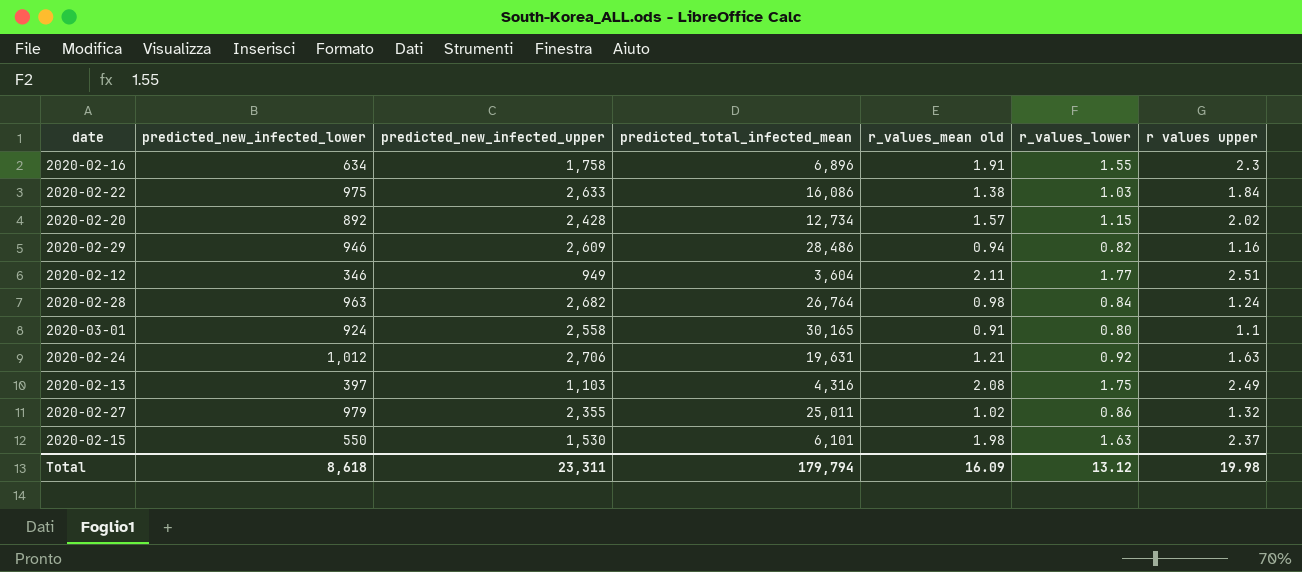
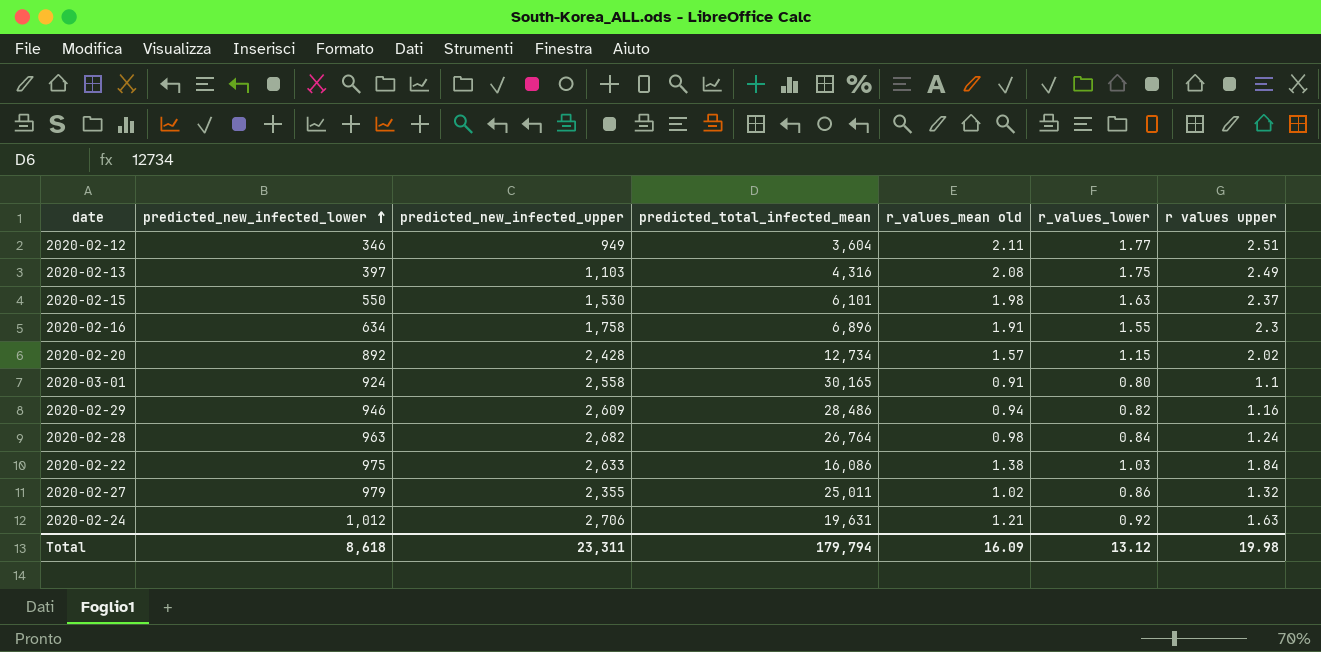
row order: none -> predicted_new_infected_lower ascending

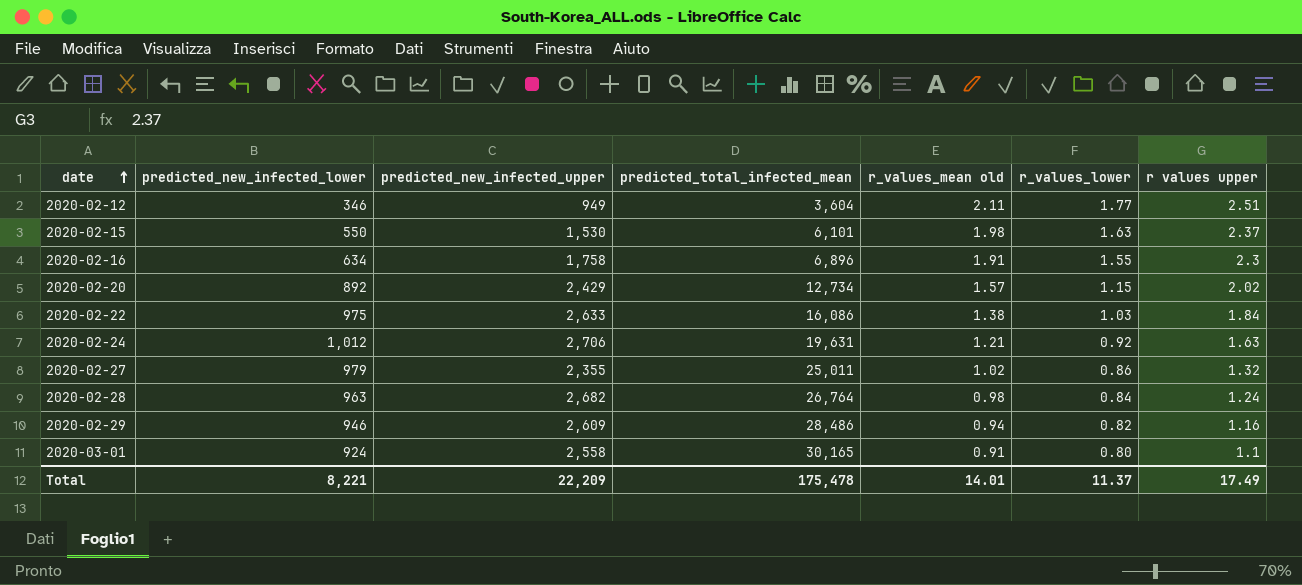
row order: predicted_new_infected_lower ascending -> date ascending
row 2020-02-13: 397 | 1,103 | 4,316 | 2.08 | 1.75 | 2.49 -> none
2020-02-20 | predicted_new_infected_upper: 2,428 -> 2,429
Total | predicted_new_infected_lower: 8,618 -> 8,221
Total | predicted_new_infected_upper: 23,311 -> 22,209
Total | predicted_total_infected_mean: 179,794 -> 175,478
Total | r_values_mean old: 16.09 -> 14.01
Total | r_values_lower: 13.12 -> 11.37
Total | r values upper: 19.98 -> 17.49

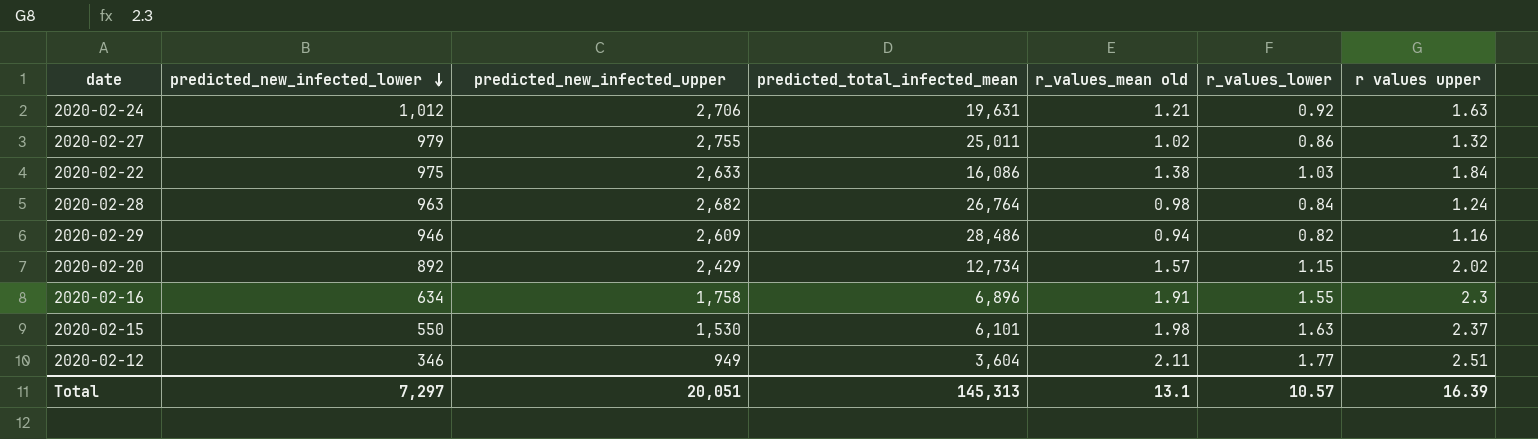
row order: date ascending -> predicted_new_infected_lower descending
row 2020-03-01: 924 | 2,558 | 30,165 | 0.91 | 0.80 | 1.1 -> none
2020-02-27 | predicted_new_infected_upper: 2,355 -> 2,755
Total | predicted_new_infected_lower: 8,221 -> 7,297
Total | predicted_new_infected_upper: 22,209 -> 20,051
Total | predicted_total_infected_mean: 175,478 -> 145,313
Total | r_values_mean old: 14.01 -> 13.1
Total | r_values_lower: 11.37 -> 10.57
Total | r values upper: 17.49 -> 16.39

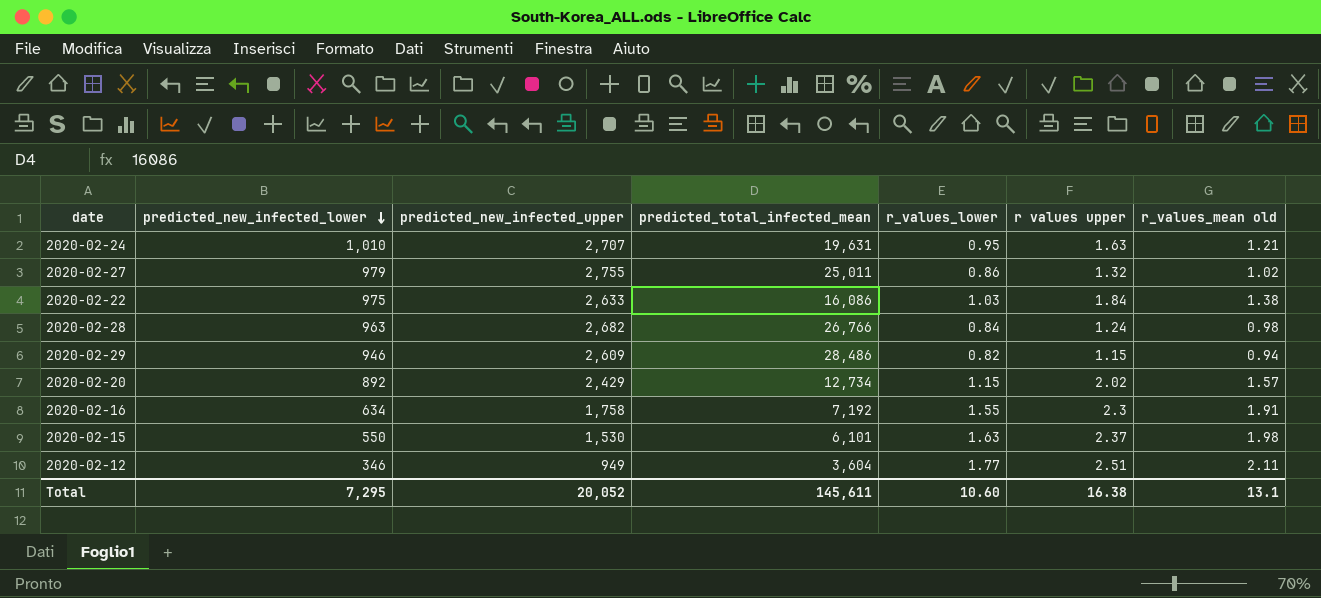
column r_values_mean old | position: 5 -> 7
2020-02-24 | predicted_new_infected_lower: 1,012 -> 1,010
2020-02-24 | predicted_new_infected_upper: 2,706 -> 2,707
2020-02-24 | r_values_lower: 0.92 -> 0.95
2020-02-28 | predicted_total_infected_mean: 26,764 -> 26,766
2020-02-29 | r values upper: 1.16 -> 1.15
2020-02-16 | predicted_total_infected_mean: 6,896 -> 7,192
Total | predicted_new_infected_lower: 7,297 -> 7,295
Total | predicted_new_infected_upper: 20,051 -> 20,052
Total | predicted_total_infected_mean: 145,313 -> 145,611
Total | r_values_lower: 10.57 -> 10.60
Total | r values upper: 16.39 -> 16.38

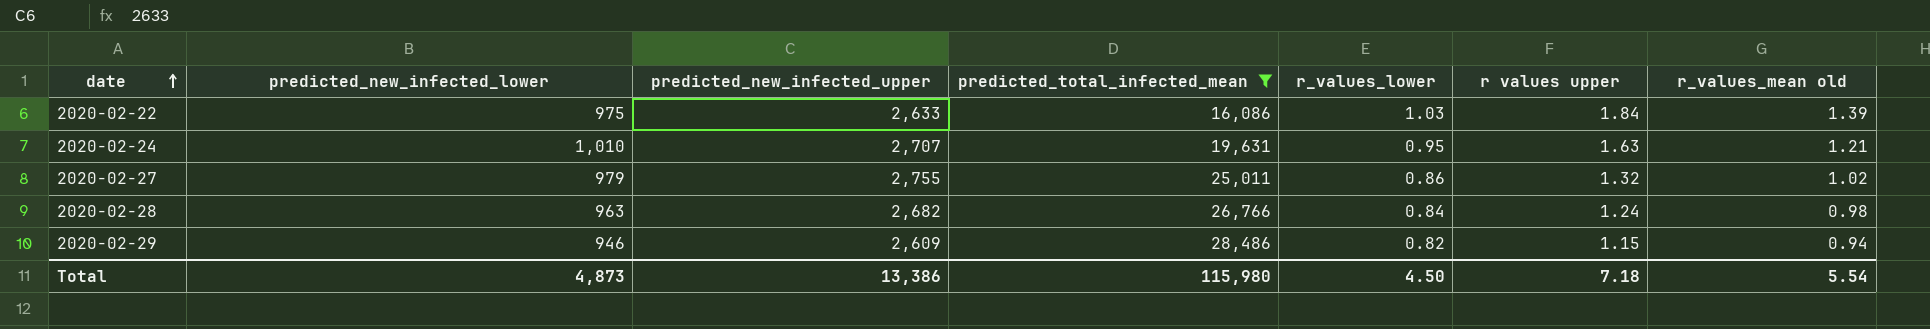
filter: none -> predicted_total_infected_mean >= 16,086
row order: predicted_new_infected_lower descending -> date ascending
2020-02-22 | r_values_mean old: 1.38 -> 1.39
Total | predicted_new_infected_lower: 7,295 -> 4,873
Total | predicted_new_infected_upper: 20,052 -> 13,386
Total | predicted_total_infected_mean: 145,611 -> 115,980
Total | r_values_lower: 10.60 -> 4.50
Total | r values upper: 16.38 -> 7.18
Total | r_values_mean old: 13.1 -> 5.54

